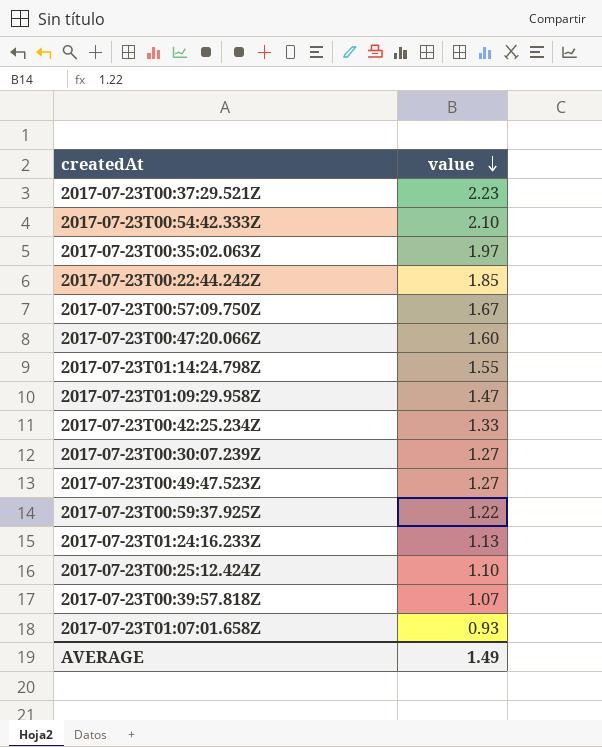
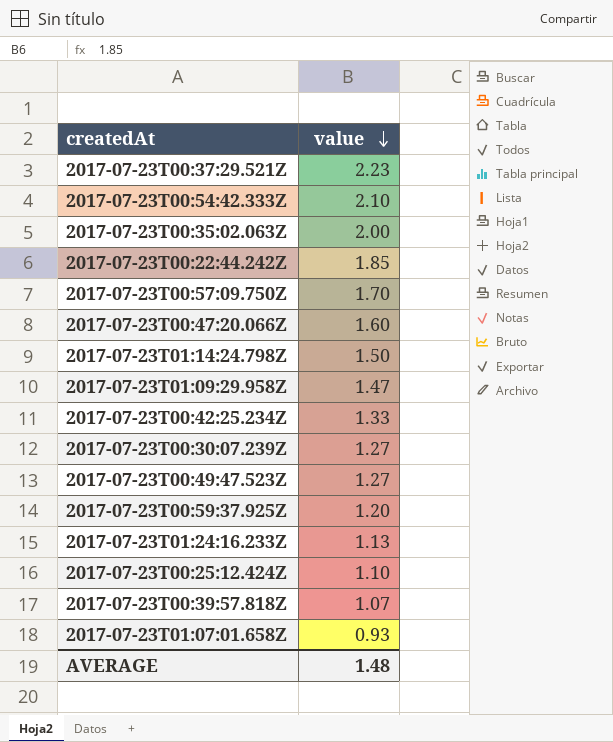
2017-07-23T00:35:02.063Z | value: 1.97 -> 2.00
2017-07-23T00:57:09.750Z | value: 1.67 -> 1.70
2017-07-23T01:14:24.798Z | value: 1.55 -> 1.50
2017-07-23T00:59:37.925Z | value: 1.22 -> 1.20
AVERAGE | value: 1.49 -> 1.48

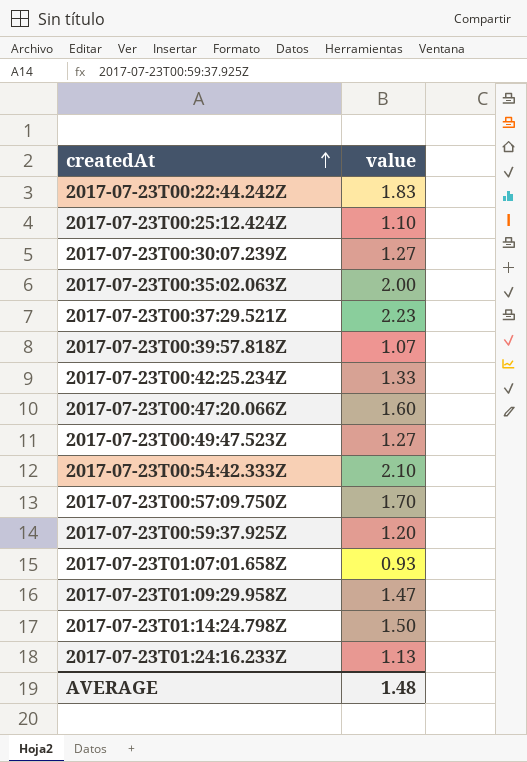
row order: value descending -> createdAt ascending
2017-07-23T00:22:44.242Z | value: 1.85 -> 1.83

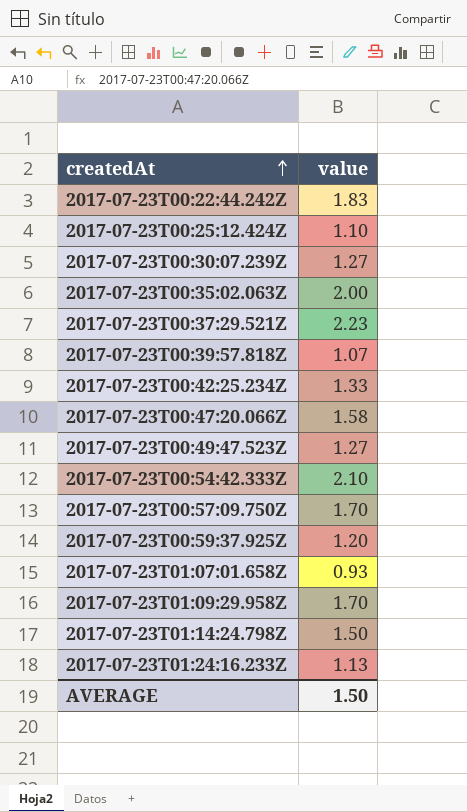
2017-07-23T00:47:20.066Z | value: 1.60 -> 1.58
2017-07-23T01:09:29.958Z | value: 1.47 -> 1.70
AVERAGE | value: 1.48 -> 1.50

